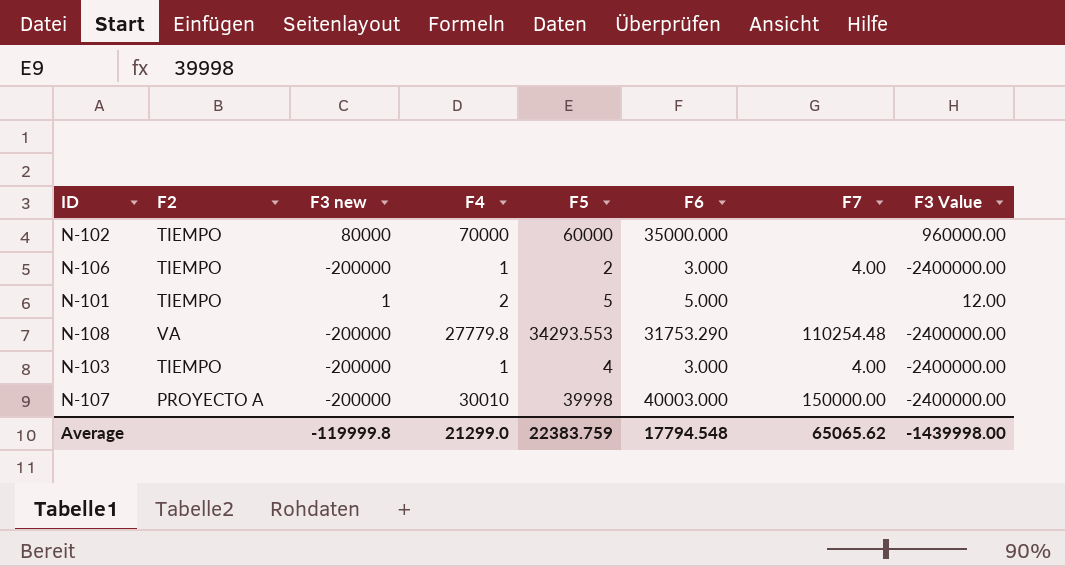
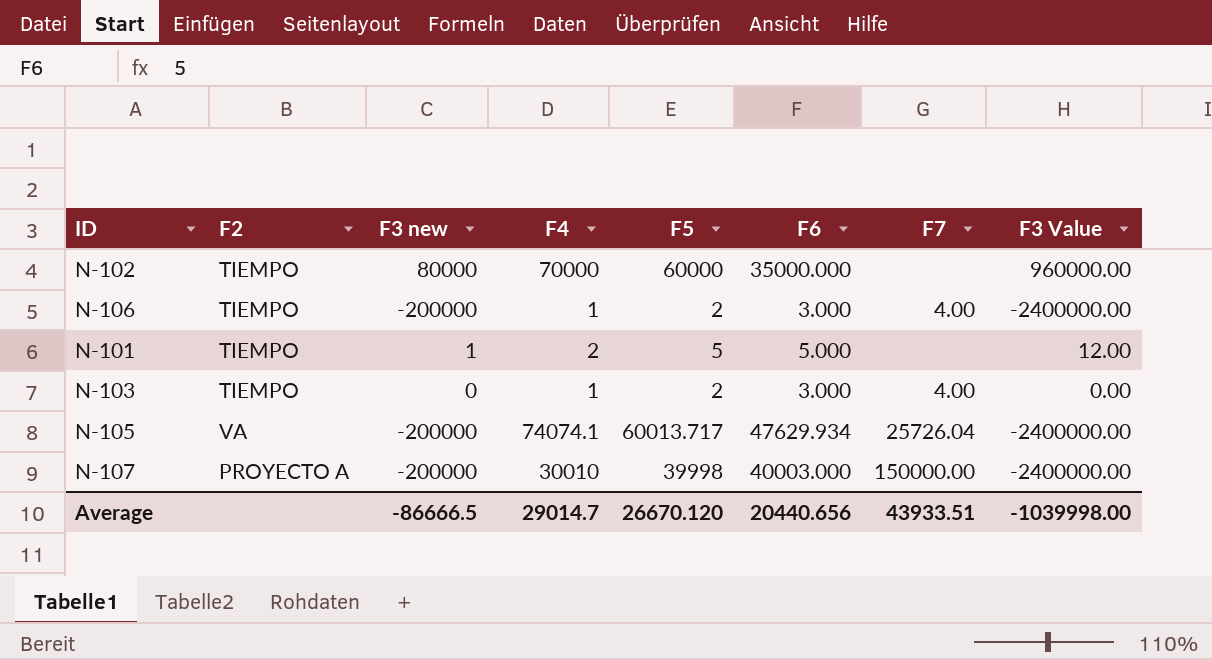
row N-108: VA | -200000 | 27779.8 | 34293.553 | 31753.290 | 110254.48 | -2400000.00 -> none
N-103 | F3 new: -200000 -> 0
N-103 | F5: 4 -> 2
N-103 | F3 Value: -2400000.00 -> 0.00
row N-105: none -> VA | -200000 | 74074.1 | 60013.717 | 47629.934 | 25726.04 | -2400000.00
Average | F3 new: -119999.8 -> -86666.5
Average | F4: 21299.0 -> 29014.7
Average | F5: 22383.759 -> 26670.120
Average | F6: 17794.548 -> 20440.656
Average | F7: 65065.62 -> 43933.51
Average | F3 Value: -1439998.00 -> -1039998.00

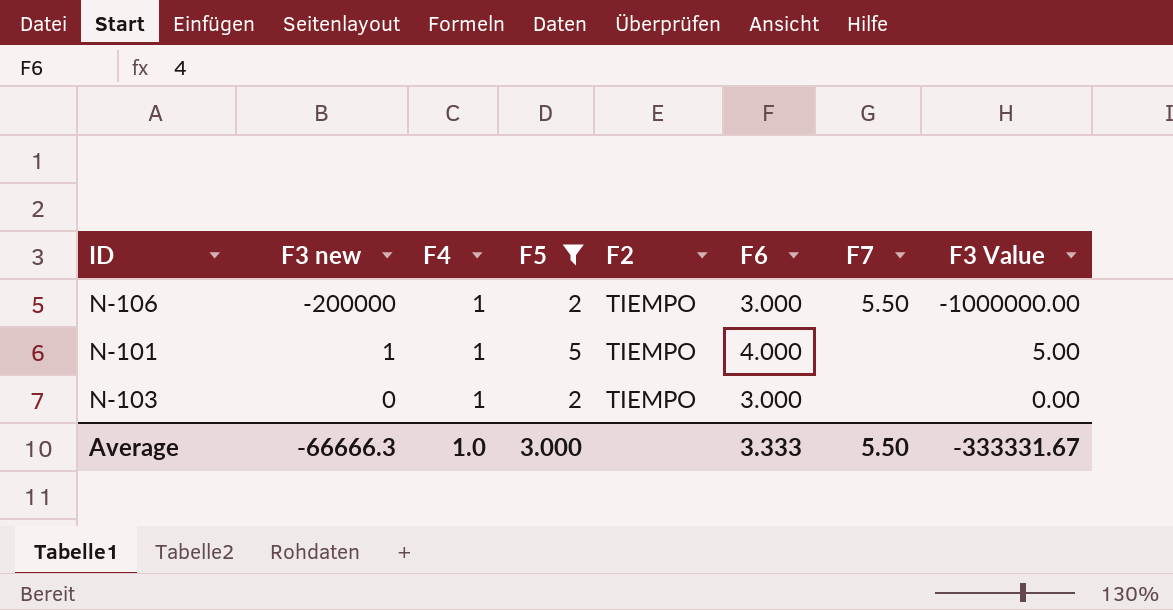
filter: none -> F5 <= 5
column F2 | position: 2 -> 5
column F3 Value | formula: [F3 new] * 12 -> [F3 new] * 5
N-106 | F7: 4.00 -> 5.50
N-101 | F4: 2 -> 1
N-101 | F6: 5.000 -> 4.000
N-103 | F7: 4.00 -> none
Average | F3 new: -86666.5 -> -66666.3
Average | F4: 29014.7 -> 1.0
Average | F5: 26670.120 -> 3.000
Average | F6: 20440.656 -> 3.333
Average | F7: 43933.51 -> 5.50
Average | F3 Value: -1039998.00 -> -333331.67

